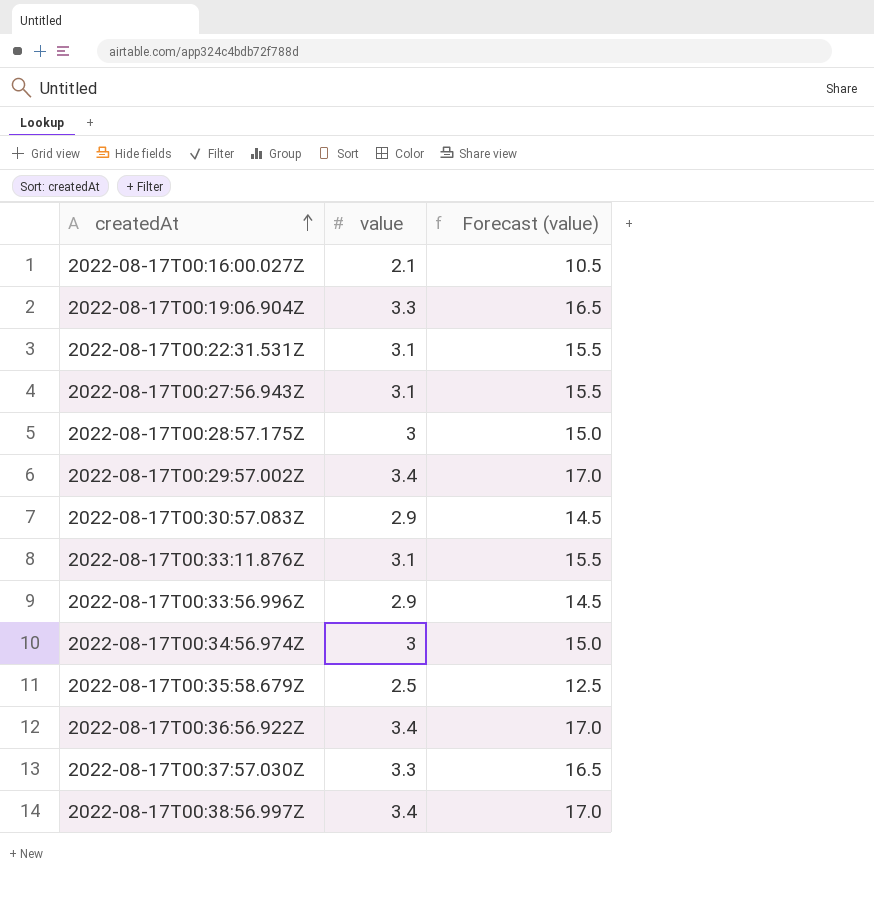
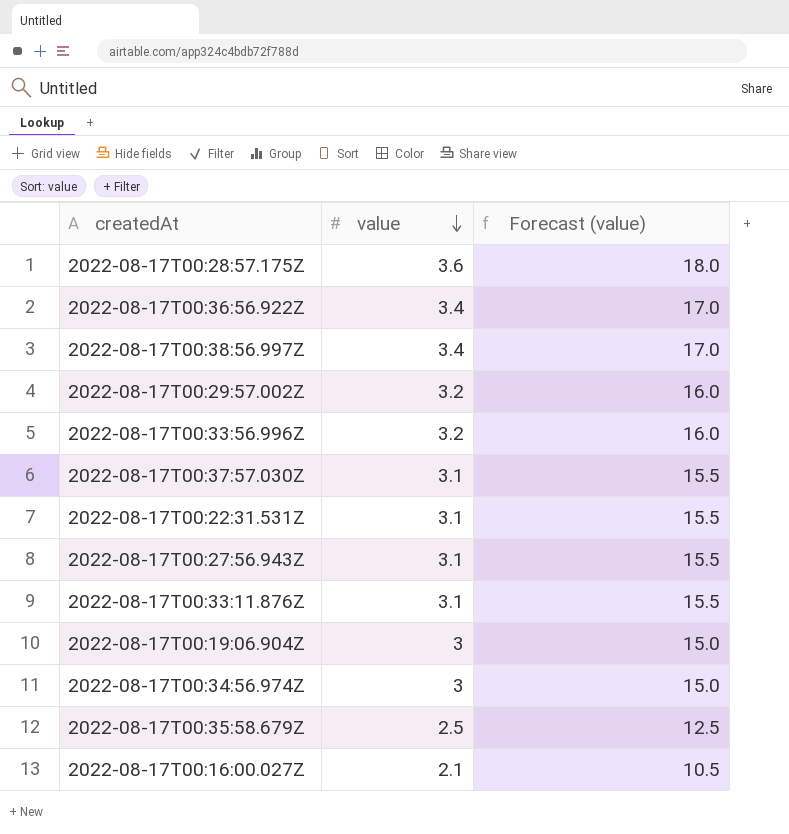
row order: createdAt ascending -> value descending
row 2022-08-17T00:30:57.083Z: 2.9 | 14.5 -> none
2022-08-17T00:28:57.175Z | value: 3 -> 3.6
2022-08-17T00:28:57.175Z | Forecast (value): 15.0 -> 18.0
2022-08-17T00:29:57.002Z | value: 3.4 -> 3.2
2022-08-17T00:29:57.002Z | Forecast (value): 17.0 -> 16.0
2022-08-17T00:33:56.996Z | value: 2.9 -> 3.2
2022-08-17T00:33:56.996Z | Forecast (value): 14.5 -> 16.0
2022-08-17T00:37:57.030Z | value: 3.3 -> 3.1
2022-08-17T00:37:57.030Z | Forecast (value): 16.5 -> 15.5
2022-08-17T00:19:06.904Z | value: 3.3 -> 3
2022-08-17T00:19:06.904Z | Forecast (value): 16.5 -> 15.0

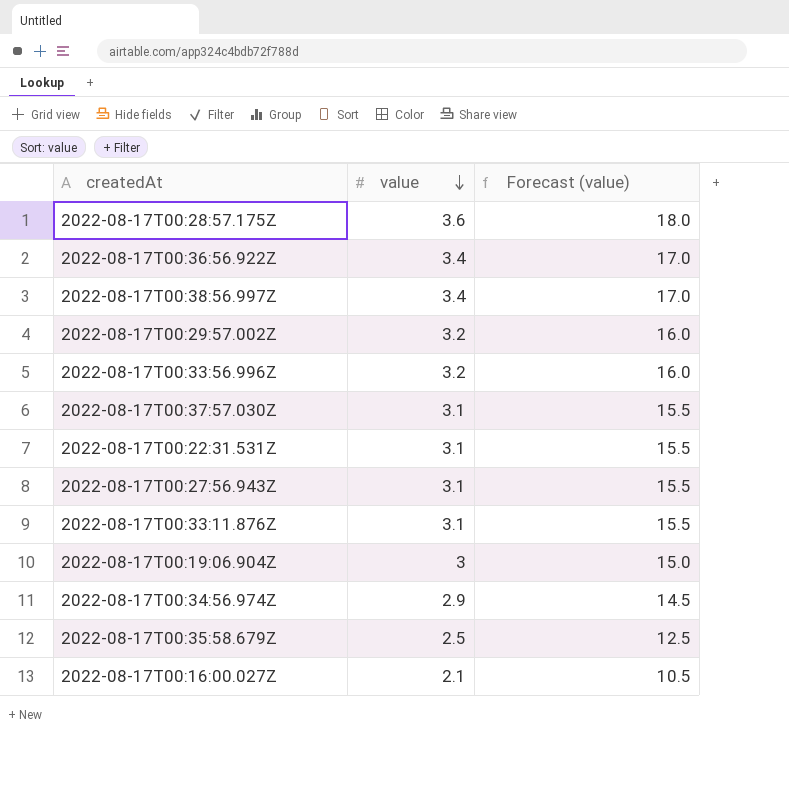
2022-08-17T00:34:56.974Z | value: 3 -> 2.9
2022-08-17T00:34:56.974Z | Forecast (value): 15.0 -> 14.5

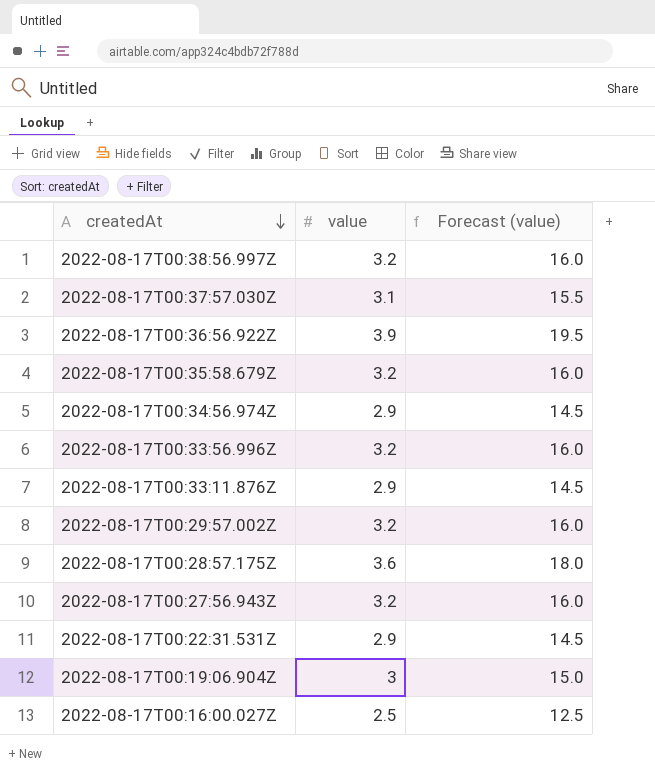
row order: value descending -> createdAt descending
2022-08-17T00:38:56.997Z | value: 3.4 -> 3.2
2022-08-17T00:38:56.997Z | Forecast (value): 17.0 -> 16.0
2022-08-17T00:36:56.922Z | value: 3.4 -> 3.9
2022-08-17T00:36:56.922Z | Forecast (value): 17.0 -> 19.5
2022-08-17T00:35:58.679Z | value: 2.5 -> 3.2
2022-08-17T00:35:58.679Z | Forecast (value): 12.5 -> 16.0
2022-08-17T00:33:11.876Z | value: 3.1 -> 2.9
2022-08-17T00:33:11.876Z | Forecast (value): 15.5 -> 14.5
2022-08-17T00:27:56.943Z | value: 3.1 -> 3.2
2022-08-17T00:27:56.943Z | Forecast (value): 15.5 -> 16.0
2022-08-17T00:22:31.531Z | value: 3.1 -> 2.9
2022-08-17T00:22:31.531Z | Forecast (value): 15.5 -> 14.5
2022-08-17T00:16:00.027Z | value: 2.1 -> 2.5
2022-08-17T00:16:00.027Z | Forecast (value): 10.5 -> 12.5

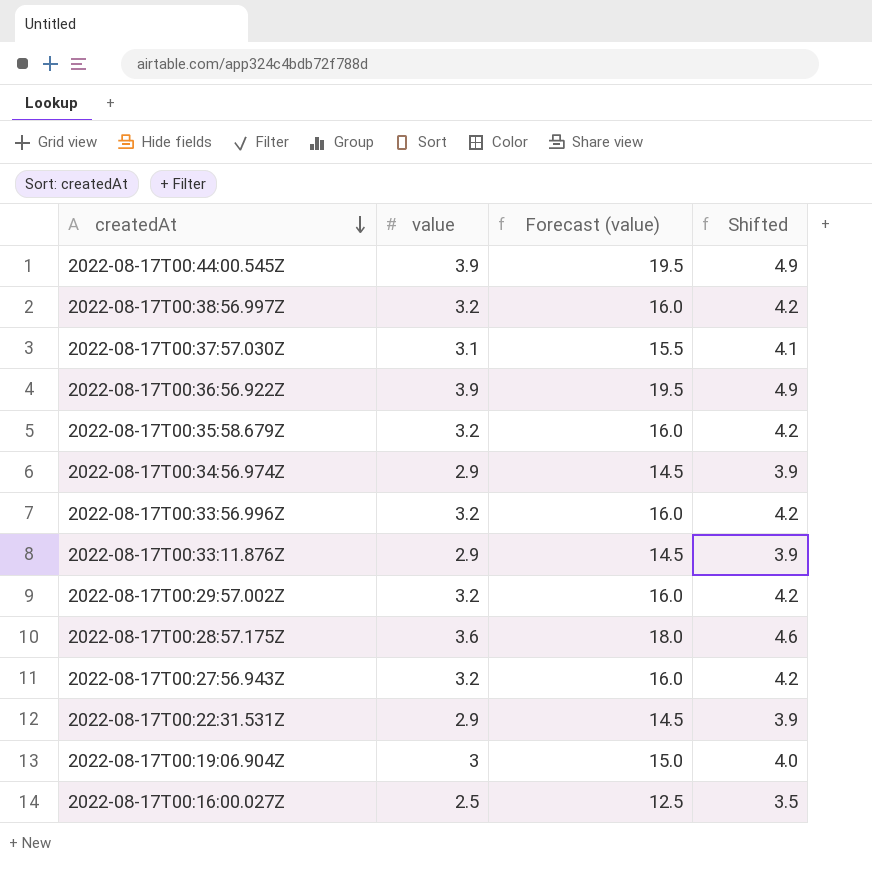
column Shifted | formula: none -> [value] + 1
row 2022-08-17T00:44:00.545Z: none -> 3.9 | 19.5 | 4.9

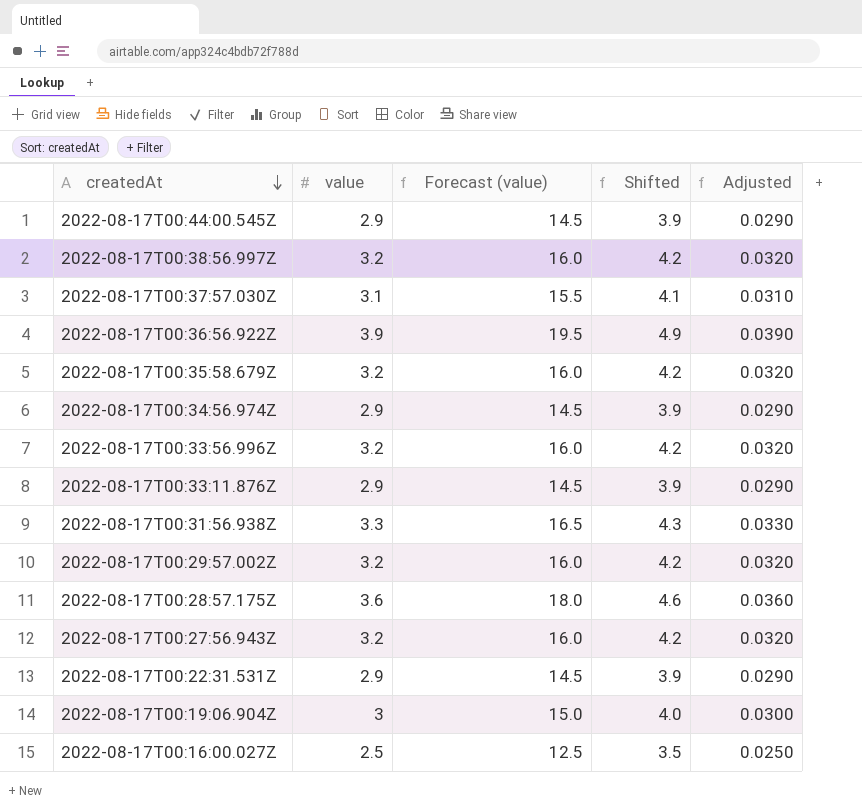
column Adjusted | formula: none -> [value] * 0.01
2022-08-17T00:44:00.545Z | value: 3.9 -> 2.9
2022-08-17T00:44:00.545Z | Forecast (value): 19.5 -> 14.5
2022-08-17T00:44:00.545Z | Shifted: 4.9 -> 3.9
row 2022-08-17T00:31:56.938Z: none -> 3.3 | 16.5 | 4.3 | 0.0330

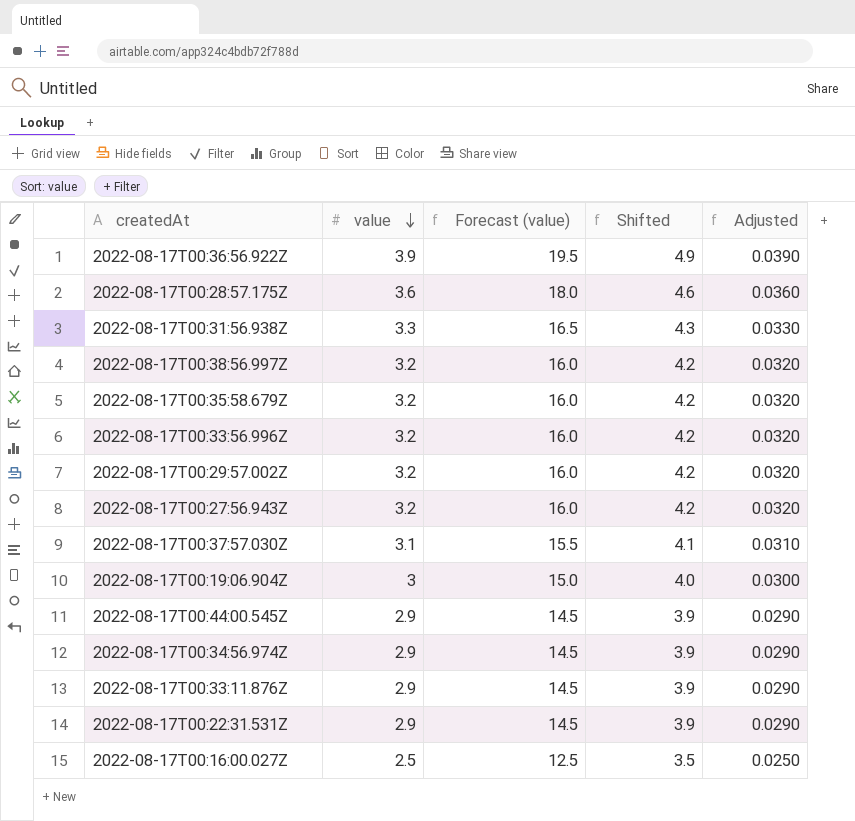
row order: createdAt descending -> value descending

